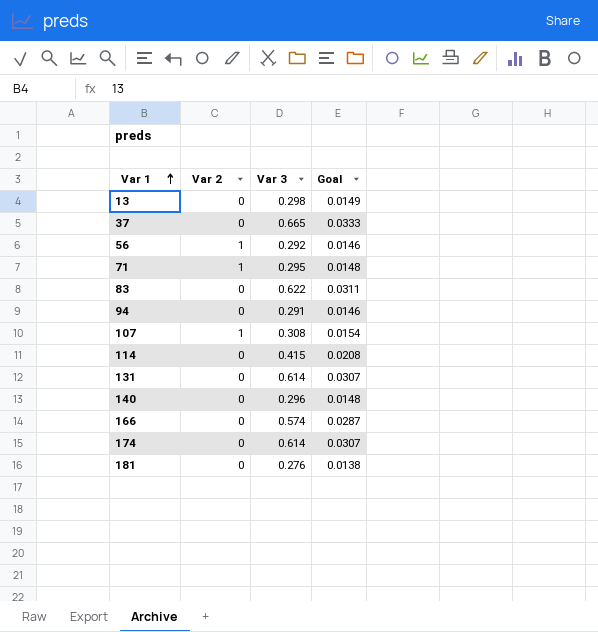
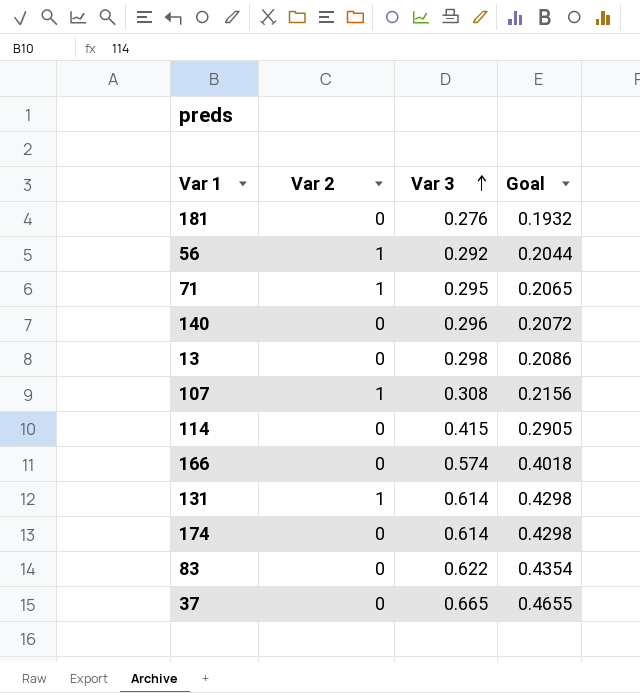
row order: Var 1 ascending -> Var 3 ascending
column Goal | formula: [Var 3] * 0.05 -> [Var 3] * 0.7
row 94: 0 | 0.291 | 0.0146 -> none
131 | Var 2: 0 -> 1

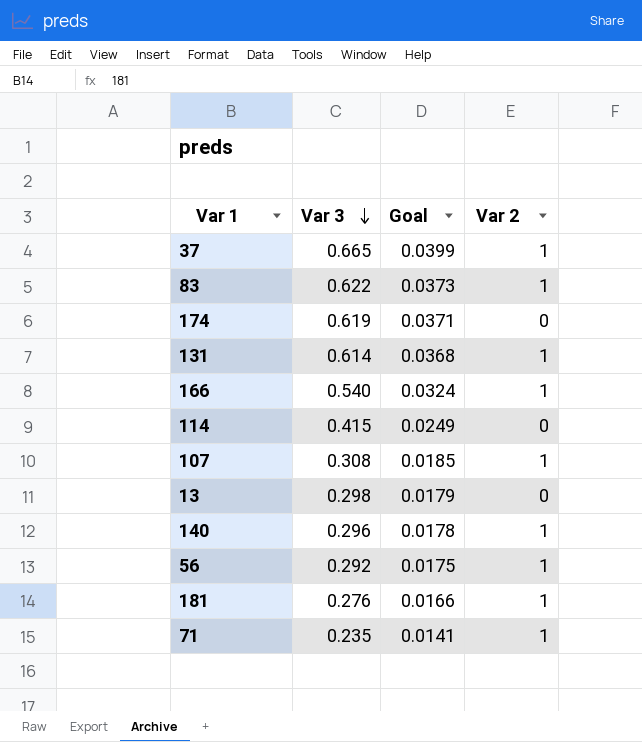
row order: Var 3 ascending -> Var 3 descending
column Goal | formula: [Var 3] * 0.7 -> [Var 3] * 0.06
column Var 2 | position: 2 -> 4
37 | Var 2: 0 -> 1
83 | Var 2: 0 -> 1
174 | Var 3: 0.614 -> 0.619
166 | Var 3: 0.574 -> 0.540
166 | Var 2: 0 -> 1
140 | Var 2: 0 -> 1
181 | Var 2: 0 -> 1
71 | Var 3: 0.295 -> 0.235

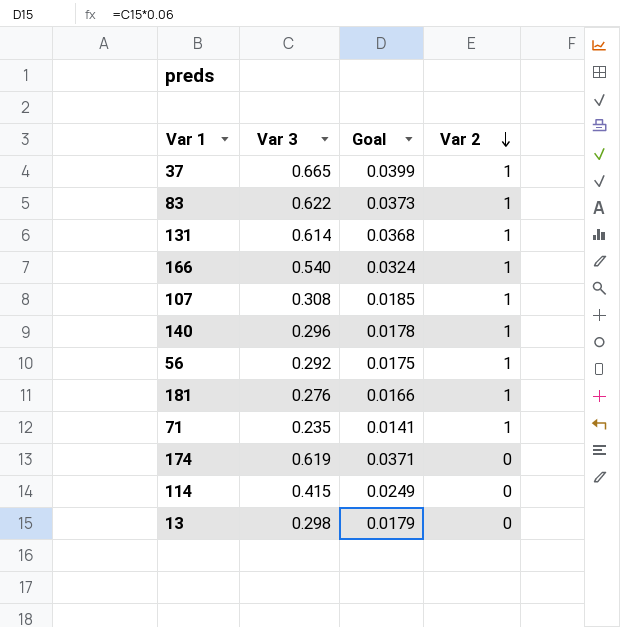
row order: Var 3 descending -> Var 2 descending

